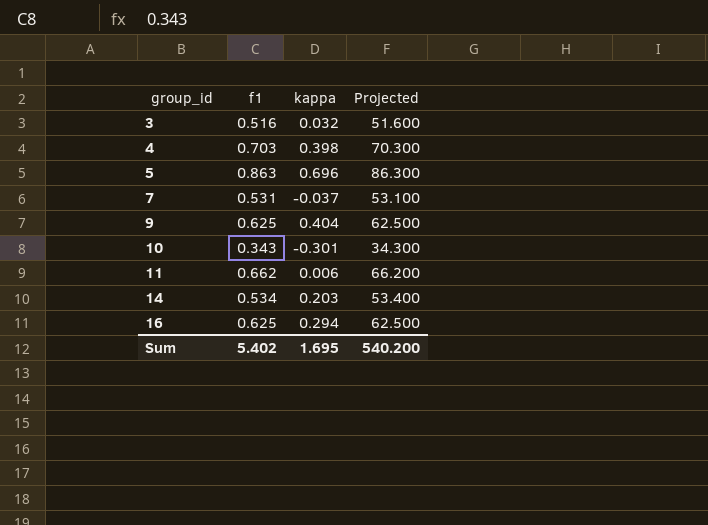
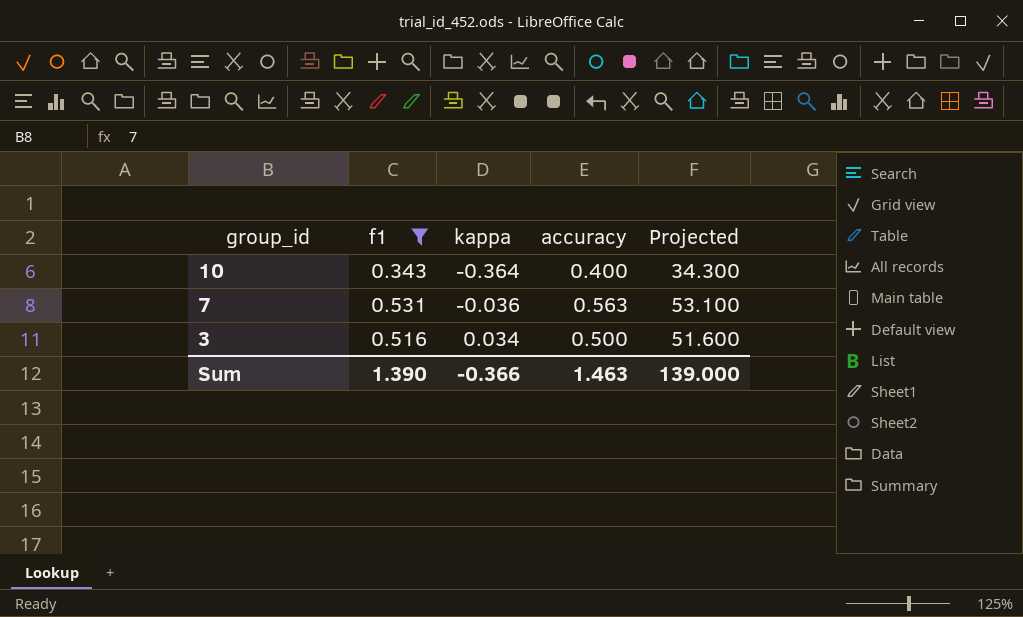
filter: none -> f1 <= 0.531
row order: group_id ascending -> group_id descending
column accuracy | position: none -> 4
10 | kappa: -0.301 -> -0.364
7 | kappa: -0.037 -> -0.036
3 | kappa: 0.032 -> 0.034
Sum | f1: 5.402 -> 1.390
Sum | kappa: 1.695 -> -0.366
Sum | Projected: 540.200 -> 139.000

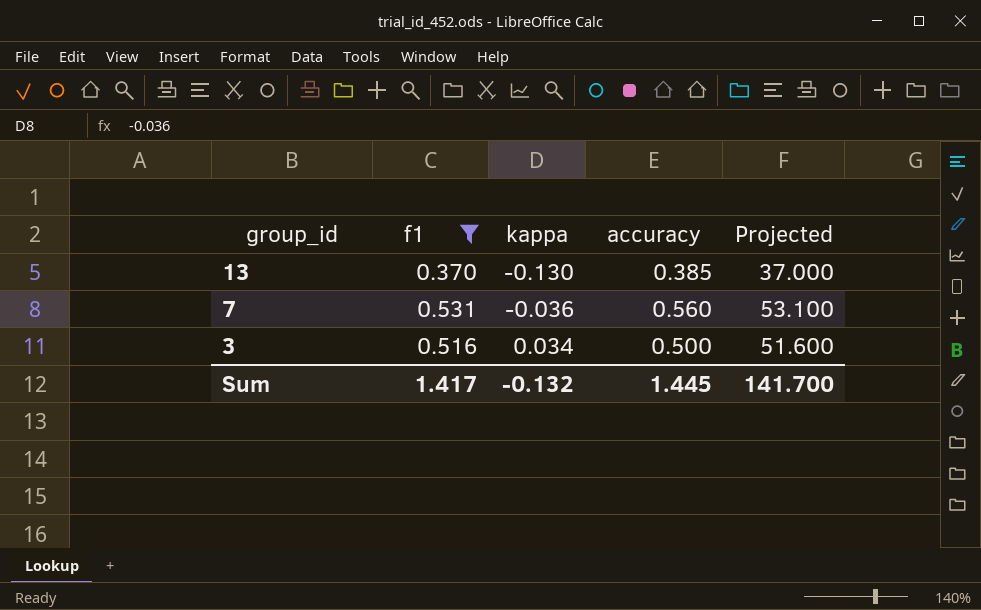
row 10: 0.343 | -0.364 | 0.400 | 34.300 -> none
row 13: none -> 0.370 | -0.130 | 0.385 | 37.000
7 | accuracy: 0.563 -> 0.560
Sum | f1: 1.390 -> 1.417
Sum | kappa: -0.366 -> -0.132
Sum | accuracy: 1.463 -> 1.445
Sum | Projected: 139.000 -> 141.700

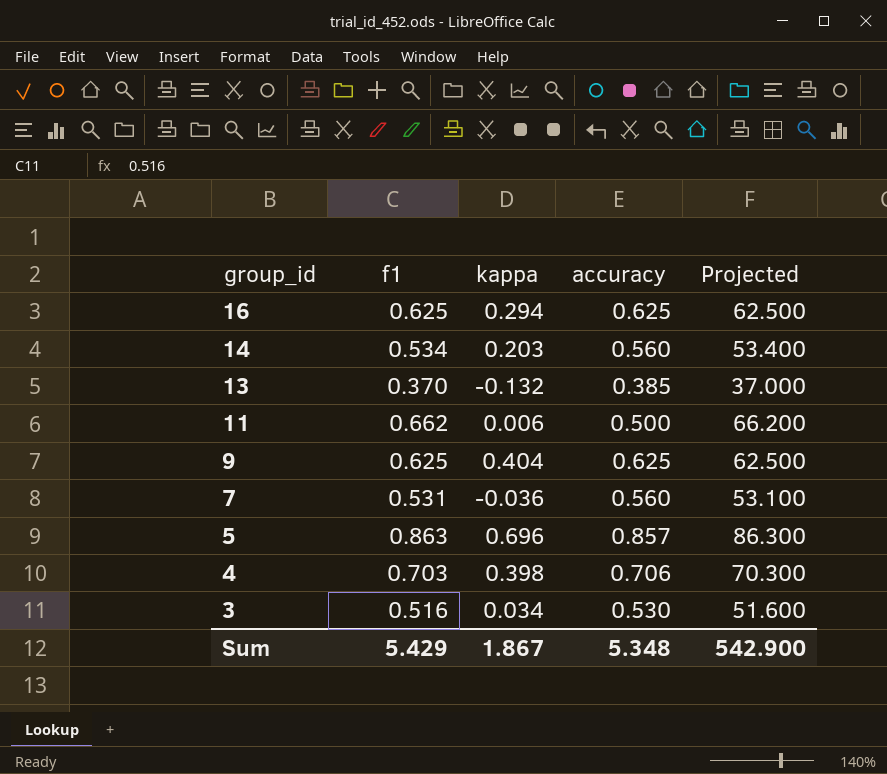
filter: f1 <= 0.531 -> none
13 | kappa: -0.130 -> -0.132
3 | accuracy: 0.500 -> 0.530
Sum | f1: 1.417 -> 5.429
Sum | kappa: -0.132 -> 1.867
Sum | accuracy: 1.445 -> 5.348
Sum | Projected: 141.700 -> 542.900

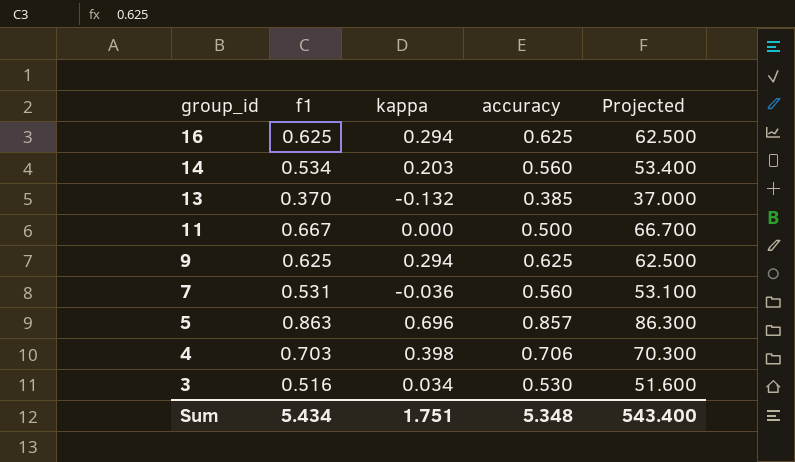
11 | f1: 0.662 -> 0.667
11 | kappa: 0.006 -> 0.000
11 | Projected: 66.200 -> 66.700
9 | kappa: 0.404 -> 0.294
Sum | f1: 5.429 -> 5.434
Sum | kappa: 1.867 -> 1.751
Sum | Projected: 542.900 -> 543.400

